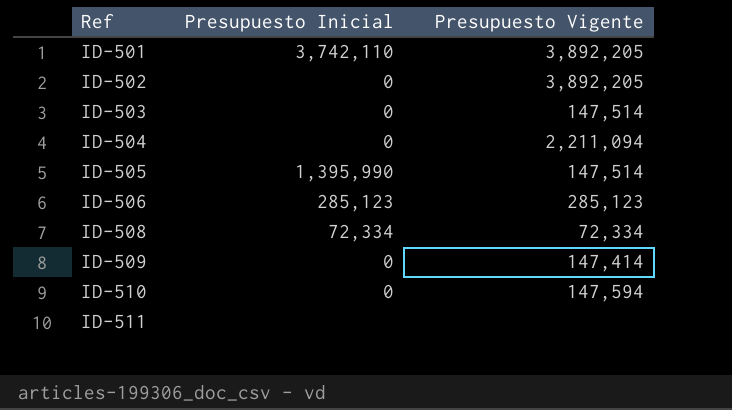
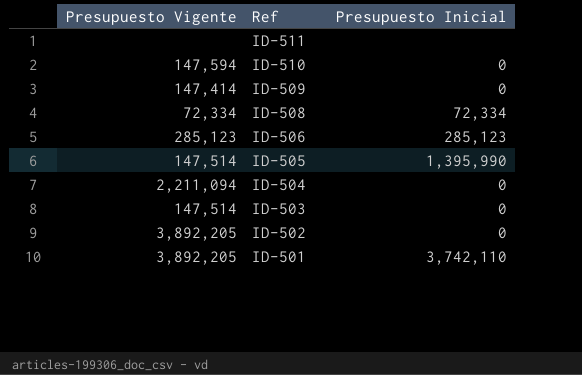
row order: Ref ascending -> Ref descending
column Presupuesto Vigente | position: 3 -> 1

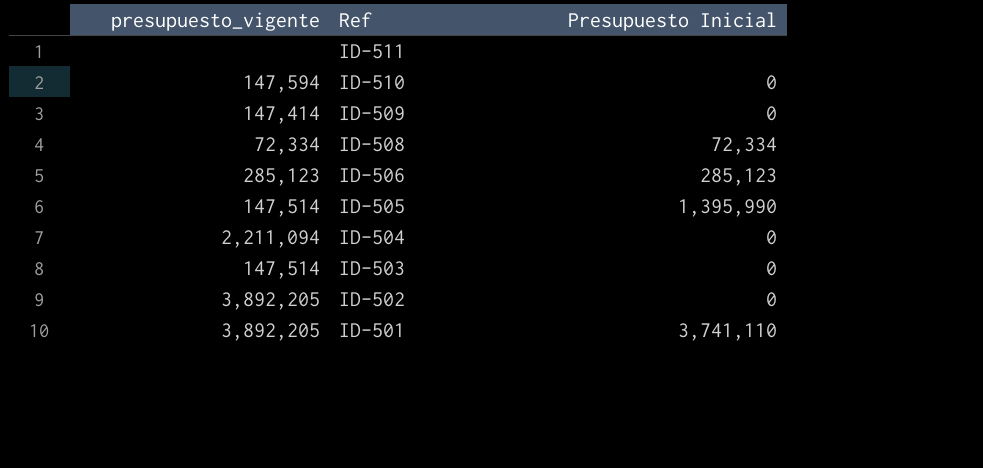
column name: Presupuesto Vigente -> presupuesto_vigente
ID-501 | Presupuesto Inicial: 3,742,110 -> 3,741,110

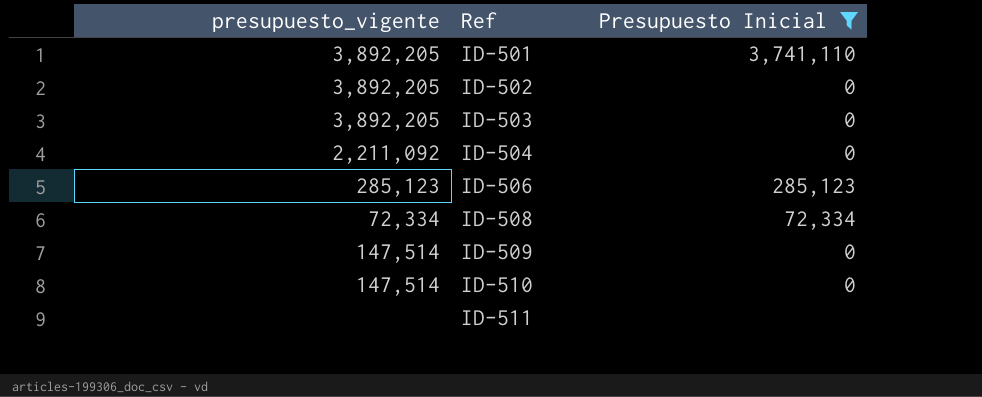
filter: none -> Presupuesto Inicial != 1,395,990
row order: Ref descending -> Ref ascending
ID-503 | presupuesto_vigente: 147,514 -> 3,892,205
ID-504 | presupuesto_vigente: 2,211,094 -> 2,211,092
ID-509 | presupuesto_vigente: 147,414 -> 147,514
ID-510 | presupuesto_vigente: 147,594 -> 147,514

